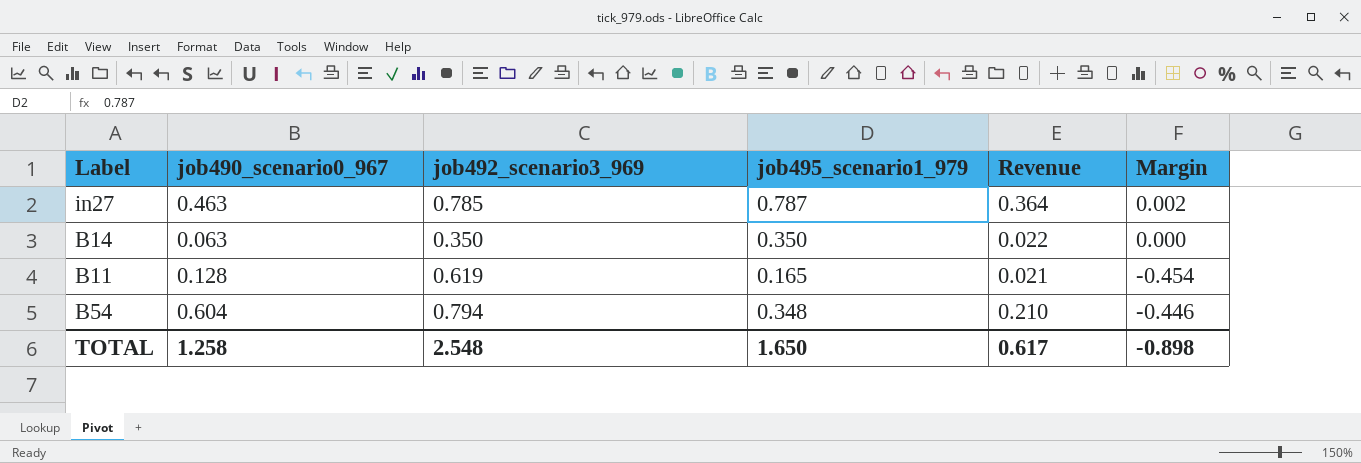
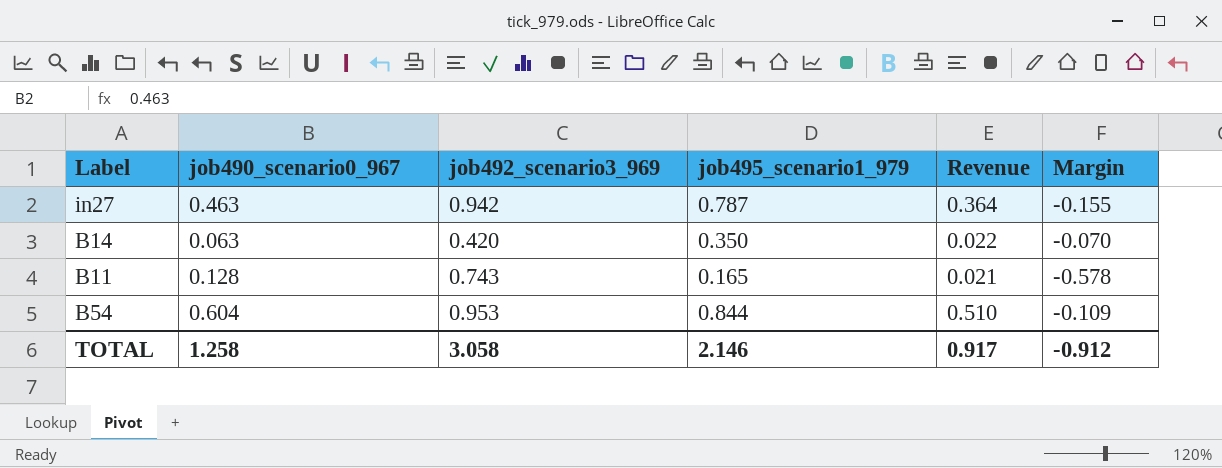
in27 | job492_scenario3_969: 0.785 -> 0.942
in27 | Margin: 0.002 -> -0.155
B14 | job492_scenario3_969: 0.350 -> 0.420
B14 | Margin: 0.000 -> -0.070
B11 | job492_scenario3_969: 0.619 -> 0.743
B11 | Margin: -0.454 -> -0.578
B54 | job492_scenario3_969: 0.794 -> 0.953
B54 | job495_scenario1_979: 0.348 -> 0.844
B54 | Revenue: 0.210 -> 0.510
B54 | Margin: -0.446 -> -0.109
TOTAL | job492_scenario3_969: 2.548 -> 3.058
TOTAL | job495_scenario1_979: 1.650 -> 2.146
TOTAL | Revenue: 0.617 -> 0.917
TOTAL | Margin: -0.898 -> -0.912

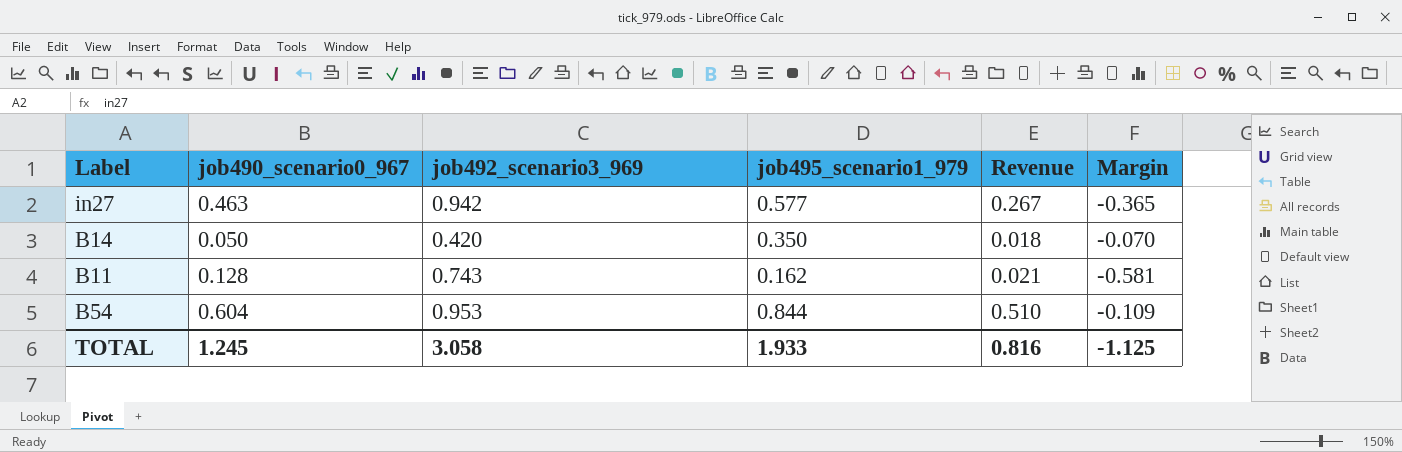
in27 | job495_scenario1_979: 0.787 -> 0.577
in27 | Revenue: 0.364 -> 0.267
in27 | Margin: -0.155 -> -0.365
B14 | job490_scenario0_967: 0.063 -> 0.050
B14 | Revenue: 0.022 -> 0.018
B11 | job495_scenario1_979: 0.165 -> 0.162
B11 | Margin: -0.578 -> -0.581
TOTAL | job490_scenario0_967: 1.258 -> 1.245
TOTAL | job495_scenario1_979: 2.146 -> 1.933
TOTAL | Revenue: 0.917 -> 0.816
TOTAL | Margin: -0.912 -> -1.125

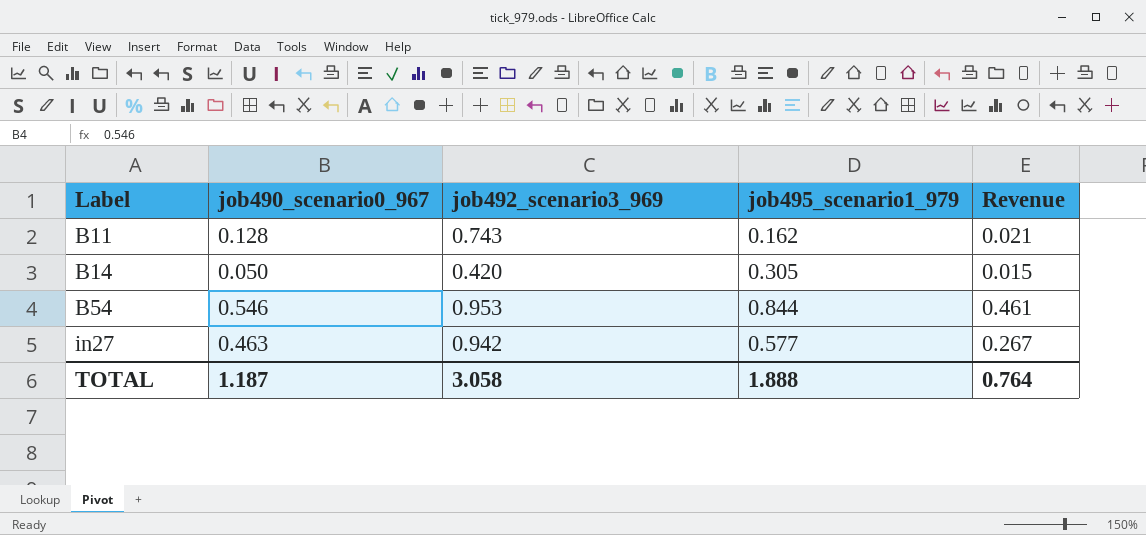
row order: none -> Label ascending
column Margin | formula: [job495_scenario1_979] - [job492_scenario3_969] -> none
B14 | job495_scenario1_979: 0.350 -> 0.305
B14 | Revenue: 0.018 -> 0.015
B54 | job490_scenario0_967: 0.604 -> 0.546
B54 | Revenue: 0.510 -> 0.461
TOTAL | job490_scenario0_967: 1.245 -> 1.187
TOTAL | job495_scenario1_979: 1.933 -> 1.888
TOTAL | Revenue: 0.816 -> 0.764

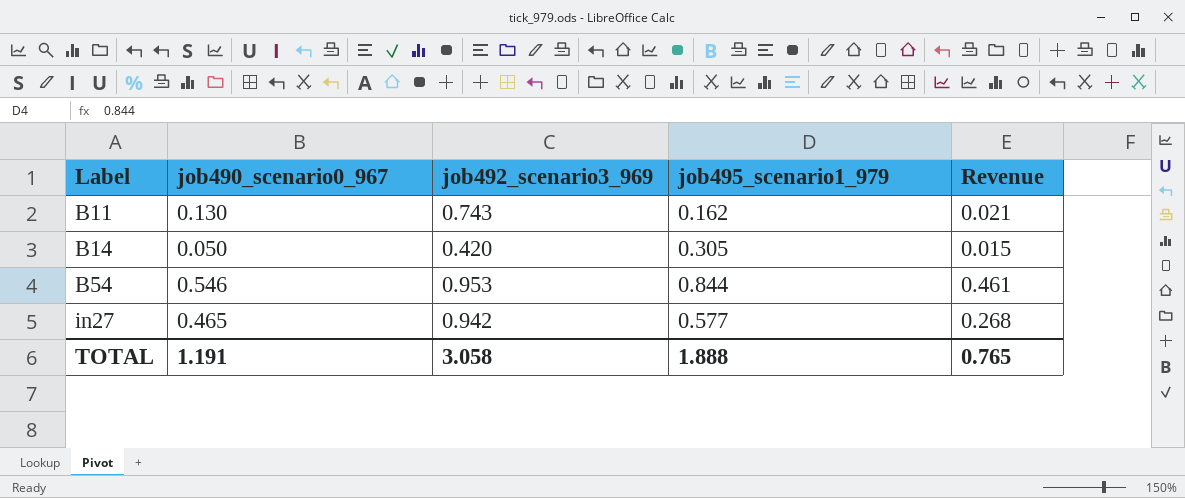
B11 | job490_scenario0_967: 0.128 -> 0.130
in27 | job490_scenario0_967: 0.463 -> 0.465
in27 | Revenue: 0.267 -> 0.268
TOTAL | job490_scenario0_967: 1.187 -> 1.191
TOTAL | Revenue: 0.764 -> 0.765

